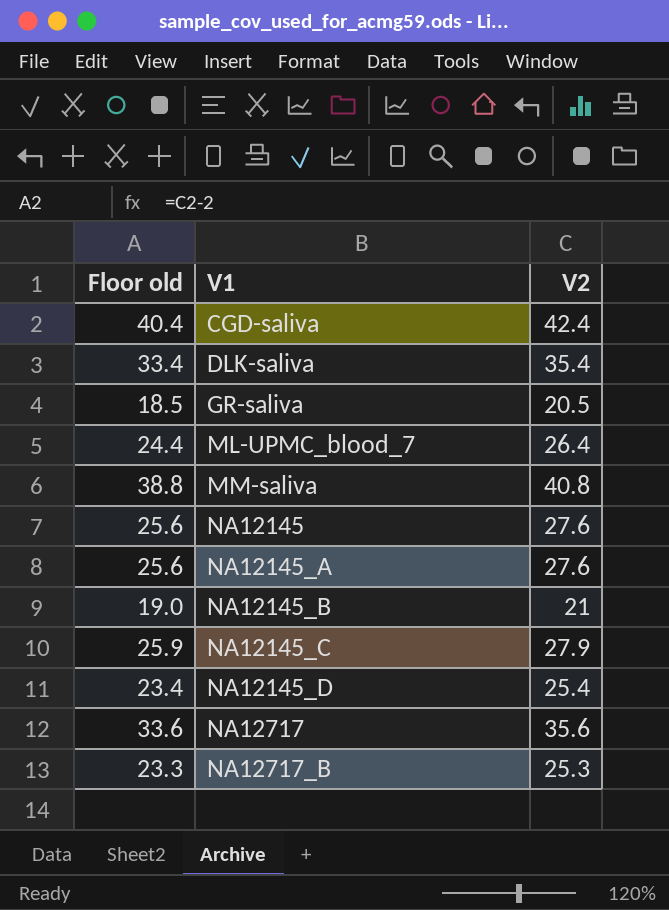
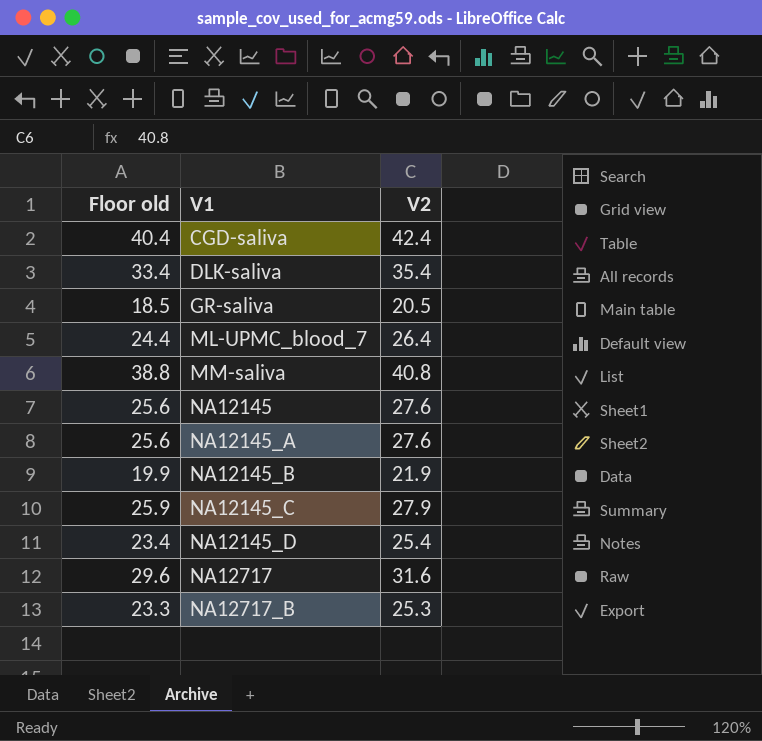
NA12145_B | Floor old: 19.0 -> 19.9
NA12145_B | V2: 21 -> 21.9
NA12717 | Floor old: 33.6 -> 29.6
NA12717 | V2: 35.6 -> 31.6

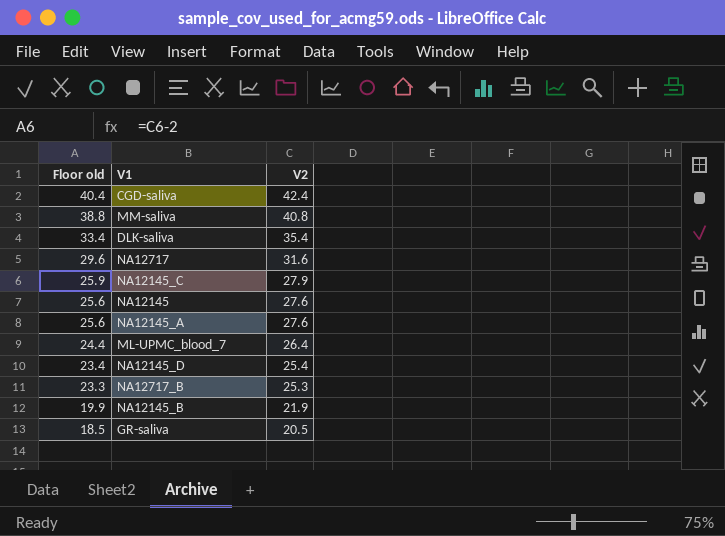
row order: V1 ascending -> Floor old descending

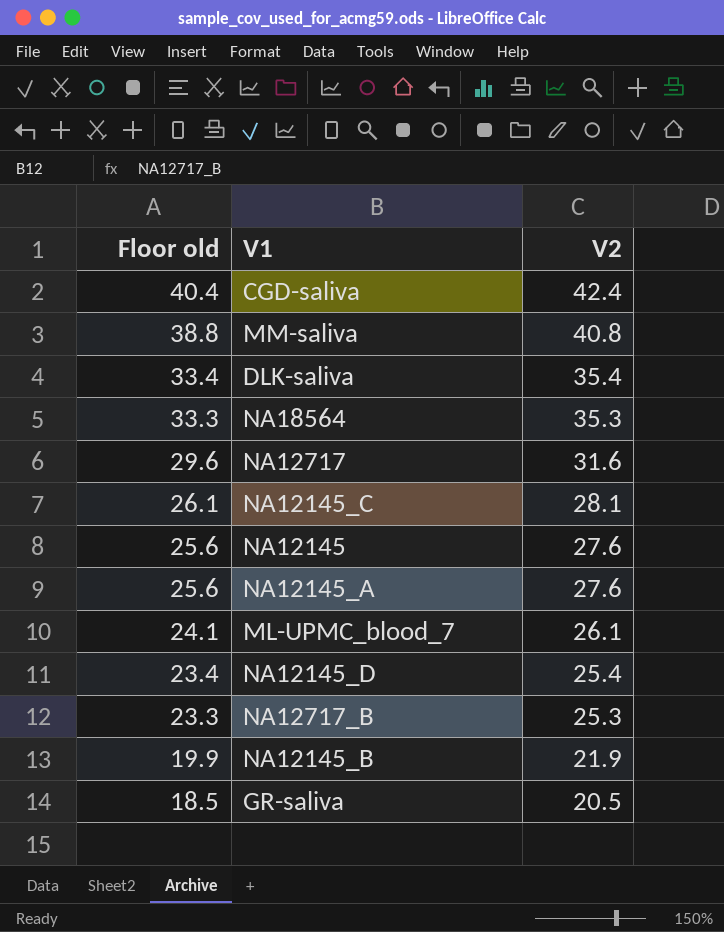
row NA18564: none -> 33.3 | 35.3
NA12145_C | Floor old: 25.9 -> 26.1
NA12145_C | V2: 27.9 -> 28.1
ML-UPMC_blood_7 | Floor old: 24.4 -> 24.1
ML-UPMC_blood_7 | V2: 26.4 -> 26.1

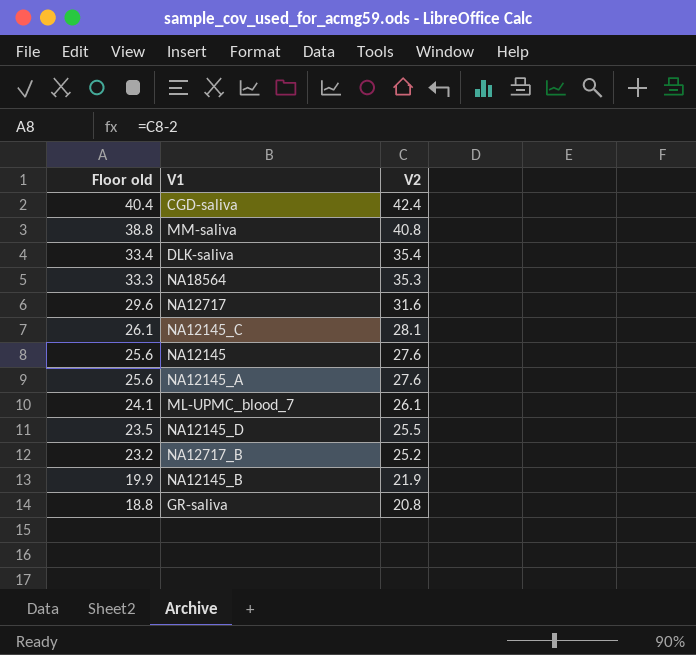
NA12145_D | Floor old: 23.4 -> 23.5
NA12145_D | V2: 25.4 -> 25.5
NA12717_B | Floor old: 23.3 -> 23.2
NA12717_B | V2: 25.3 -> 25.2
GR-saliva | Floor old: 18.5 -> 18.8
GR-saliva | V2: 20.5 -> 20.8

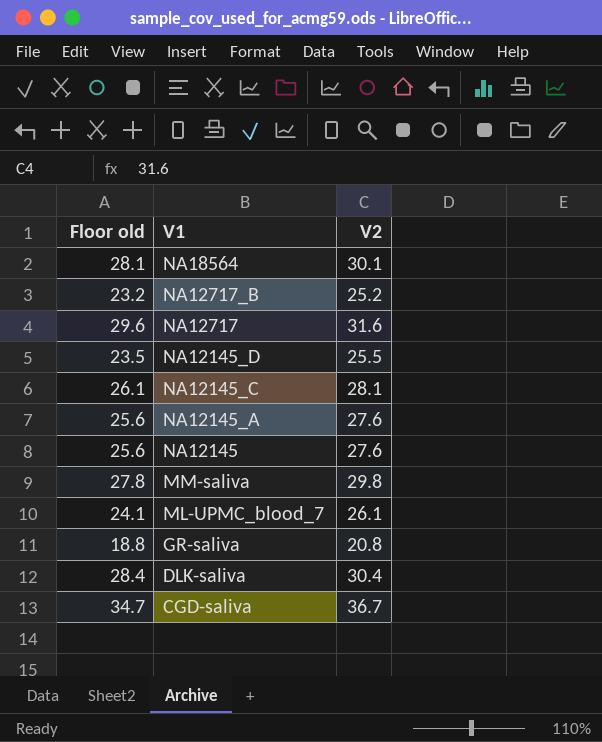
row order: Floor old descending -> V1 descending
row NA12145_B: 19.9 | 21.9 -> none
NA18564 | Floor old: 33.3 -> 28.1
NA18564 | V2: 35.3 -> 30.1
MM-saliva | Floor old: 38.8 -> 27.8
MM-saliva | V2: 40.8 -> 29.8
DLK-saliva | Floor old: 33.4 -> 28.4
DLK-saliva | V2: 35.4 -> 30.4
CGD-saliva | Floor old: 40.4 -> 34.7
CGD-saliva | V2: 42.4 -> 36.7

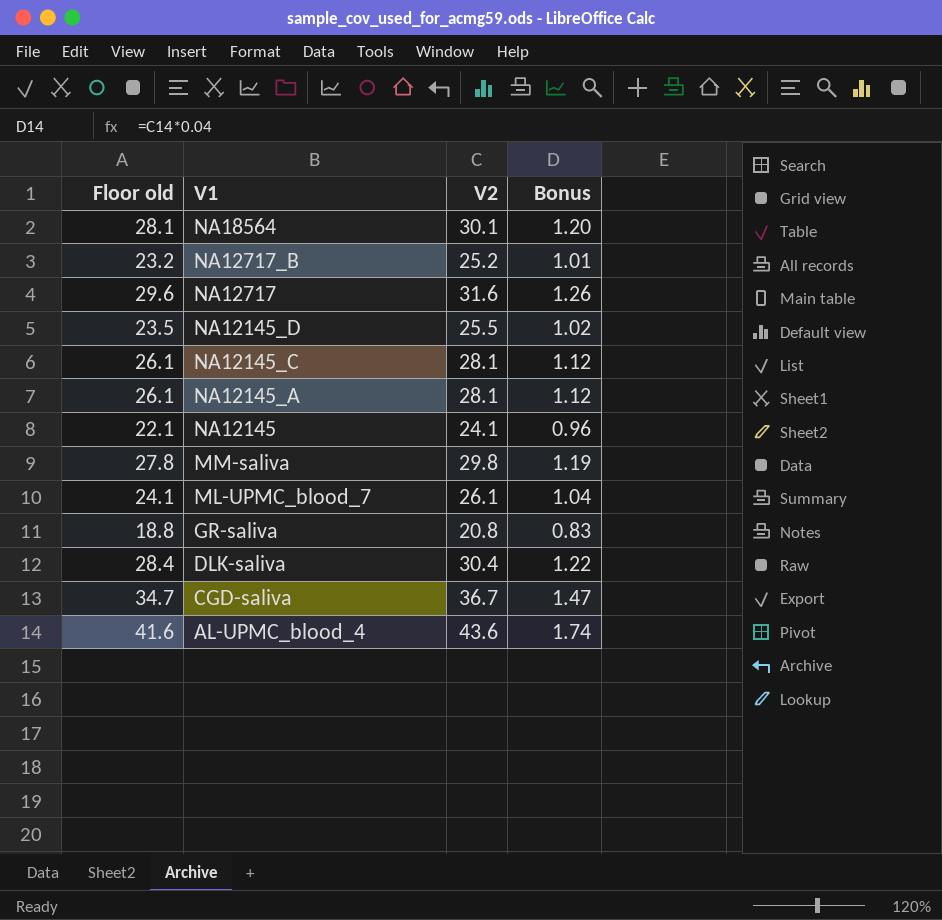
column Bonus | formula: none -> [V2] * 0.04
NA12145_A | Floor old: 25.6 -> 26.1
NA12145_A | V2: 27.6 -> 28.1
NA12145 | Floor old: 25.6 -> 22.1
NA12145 | V2: 27.6 -> 24.1
row AL-UPMC_blood_4: none -> 41.6 | 43.6 | 1.74

